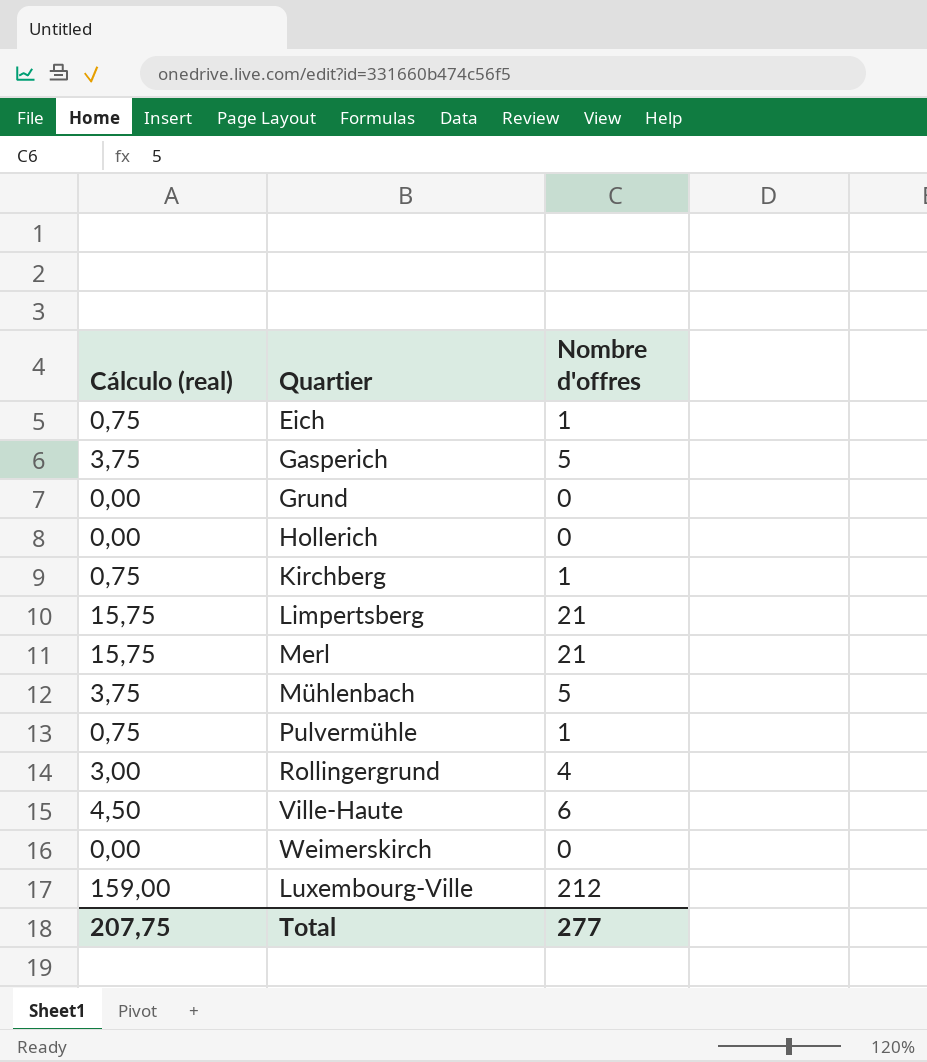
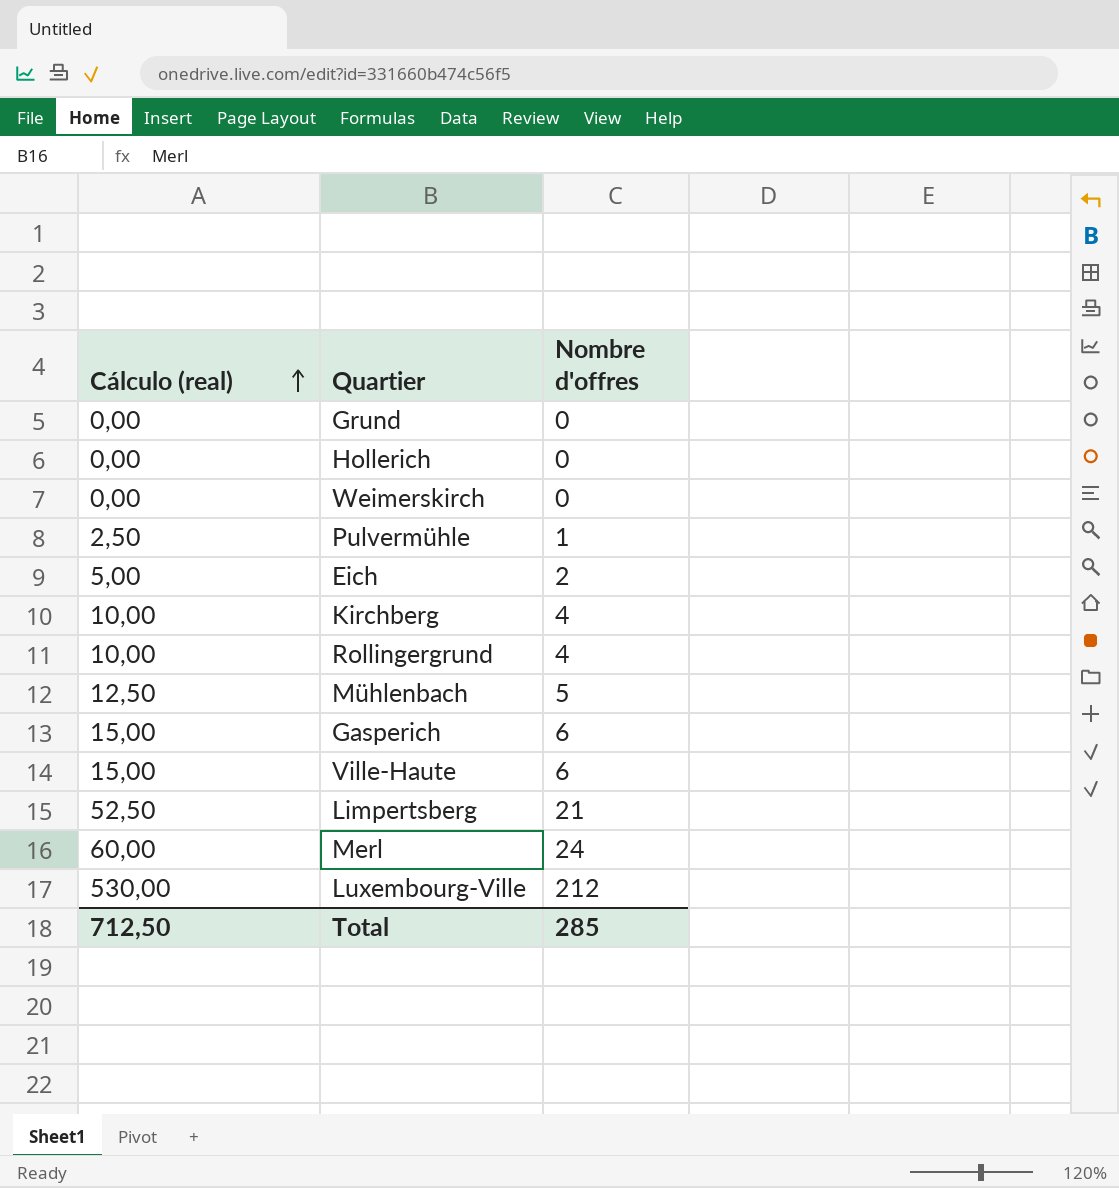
row order: none -> Cálculo (real) ascending
column Cálculo (real) | formula: [Nombre d'offres] * 0,75 -> [Nombre d'offres] * 2,5
Eich | Nombre d'offres: 1 -> 2
Kirchberg | Nombre d'offres: 1 -> 4
Gasperich | Nombre d'offres: 5 -> 6
Merl | Nombre d'offres: 21 -> 24
Total | Cálculo (real): 207,75 -> 712,50
Total | Nombre d'offres: 277 -> 285

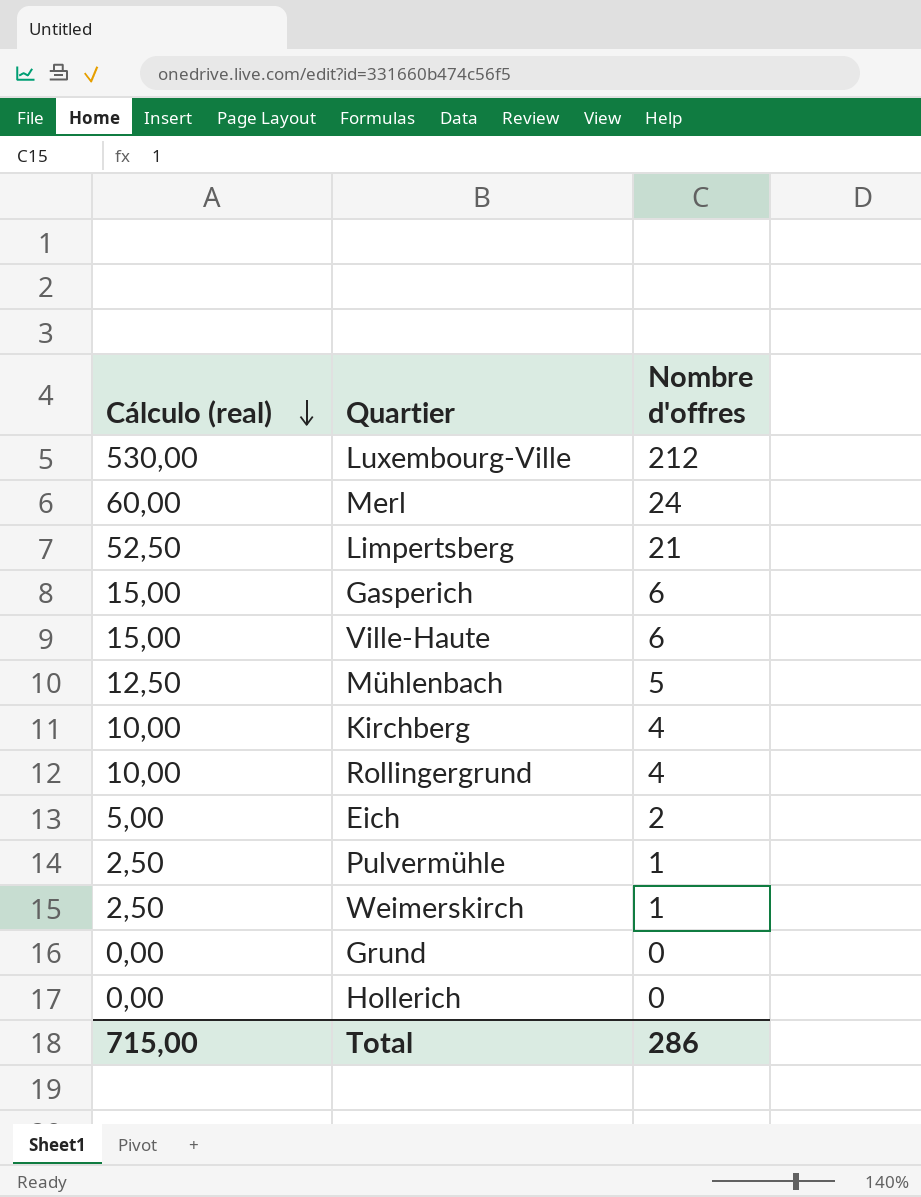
row order: Cálculo (real) ascending -> Cálculo (real) descending
Weimerskirch | Cálculo (real): 0,00 -> 2,50
Weimerskirch | Nombre d'offres: 0 -> 1
Total | Cálculo (real): 712,50 -> 715,00
Total | Nombre d'offres: 285 -> 286

